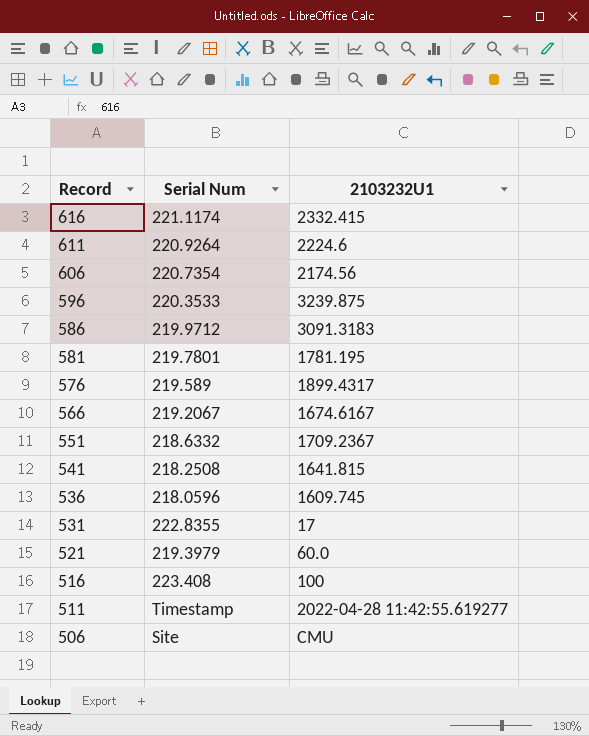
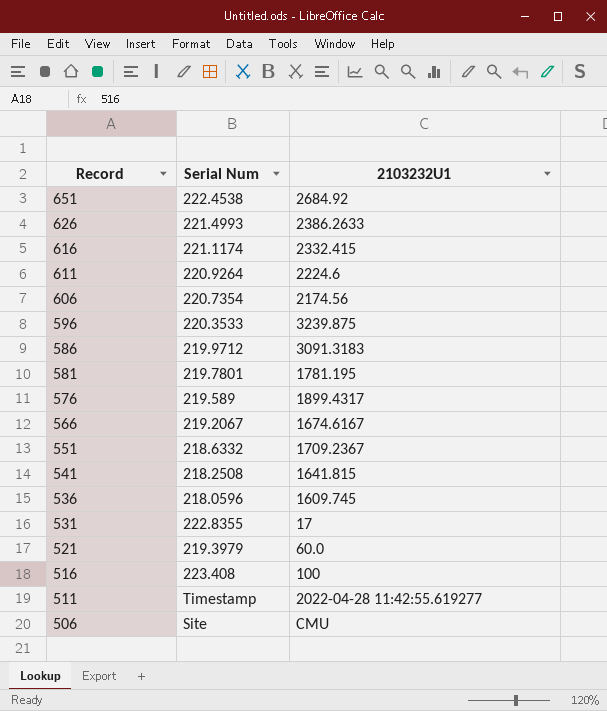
row 651: none -> 222.4538 | 2684.92
row 626: none -> 221.4993 | 2386.2633

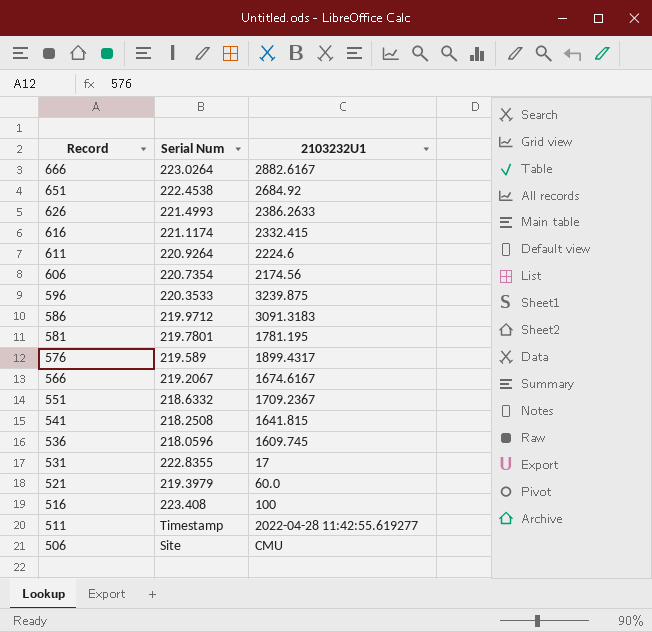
row 666: none -> 223.0264 | 2882.6167

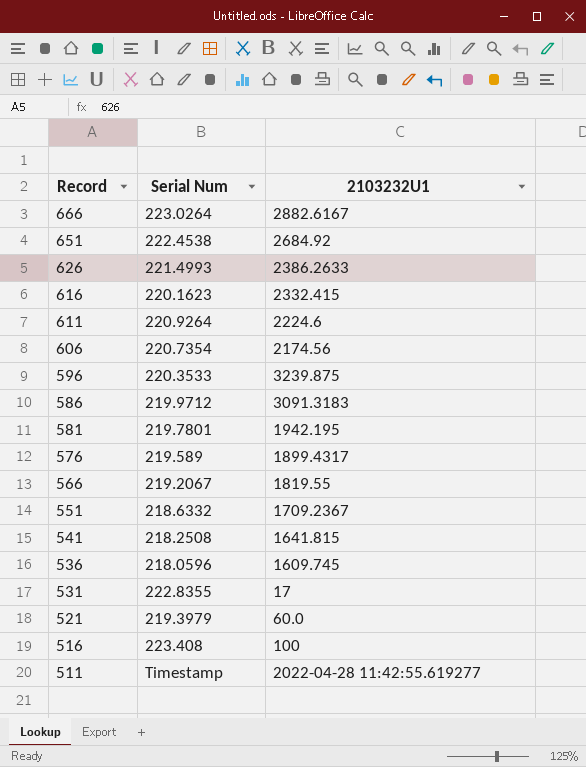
row 506: Site | CMU -> none
616 | Serial Num: 221.1174 -> 220.1623
581 | 2103232U1: 1781.195 -> 1942.195
566 | 2103232U1: 1674.6167 -> 1819.55

